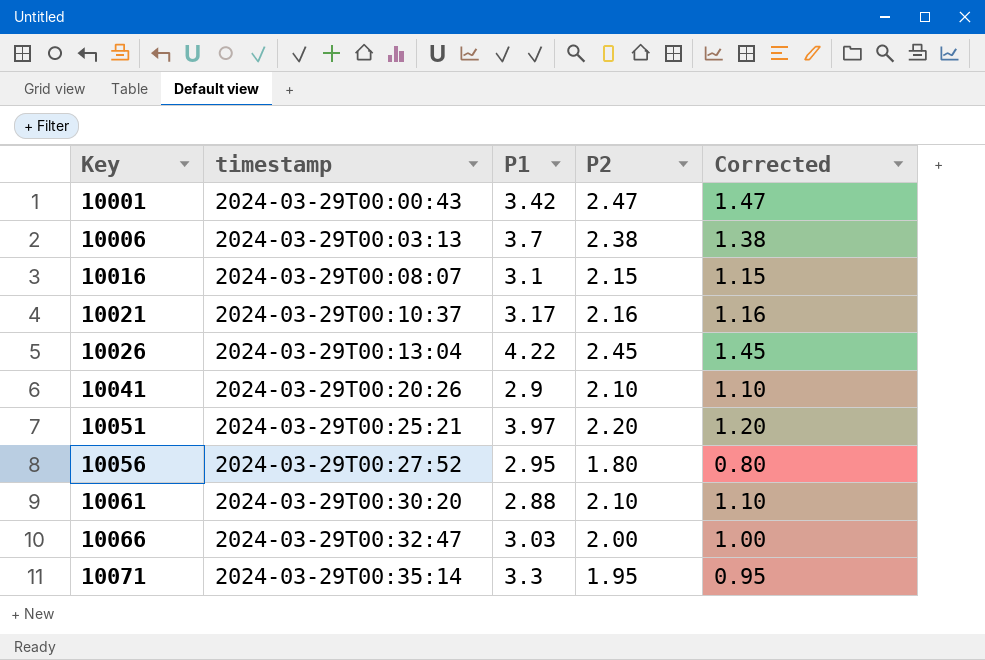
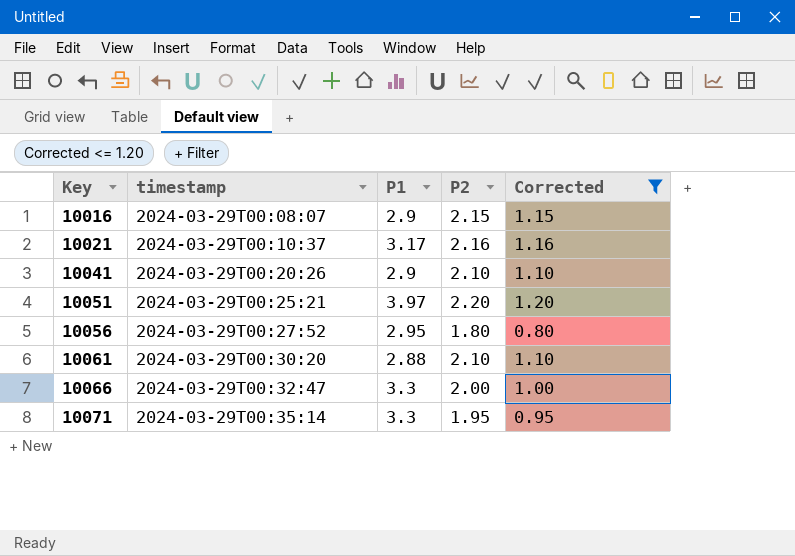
filter: none -> Corrected <= 1.20
10016 | P1: 3.1 -> 2.9
10066 | P1: 3.03 -> 3.3

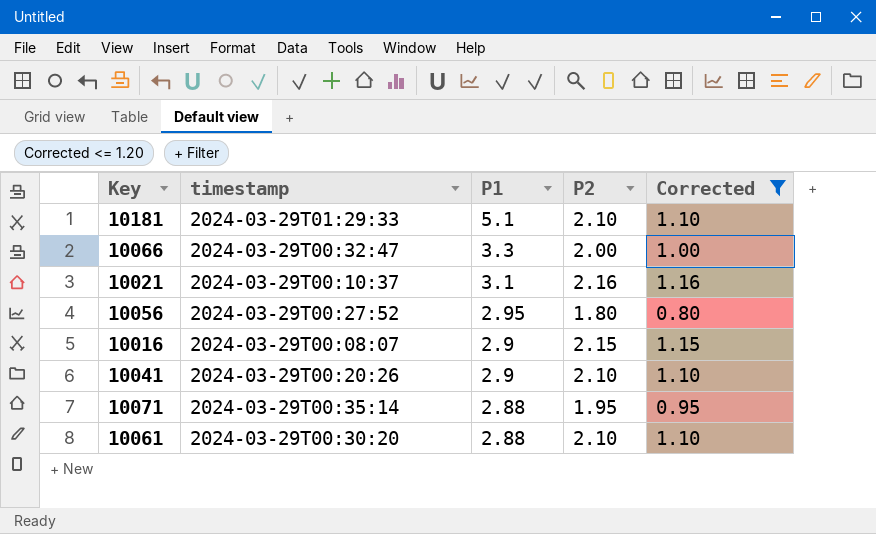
row order: Key ascending -> P1 descending
row 10051: 2024-03-29T00:25:21 | 3.97 | 2.20 | 1.20 -> none
row 10181: none -> 2024-03-29T01:29:33 | 5.1 | 2.10 | 1.10
10021 | P1: 3.17 -> 3.1
10071 | P1: 3.3 -> 2.88

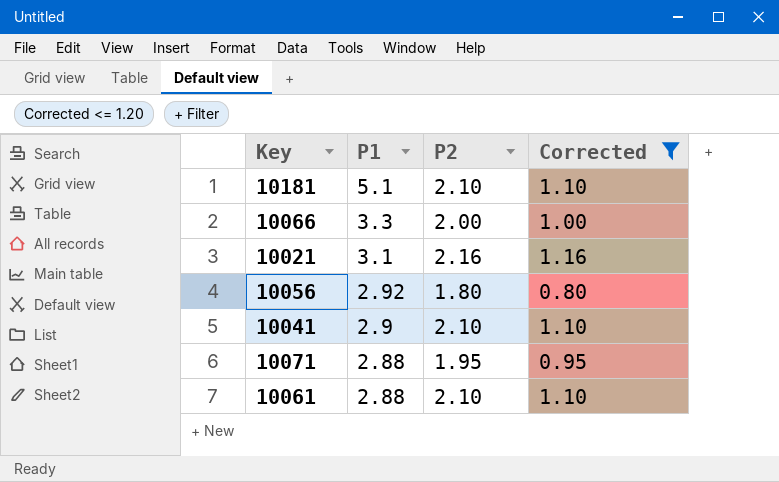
column timestamp | position: 2 -> none
row 10016: 2024-03-29T00:08:07 | 2.9 | 2.15 | 1.15 -> none
10056 | P1: 2.95 -> 2.92

